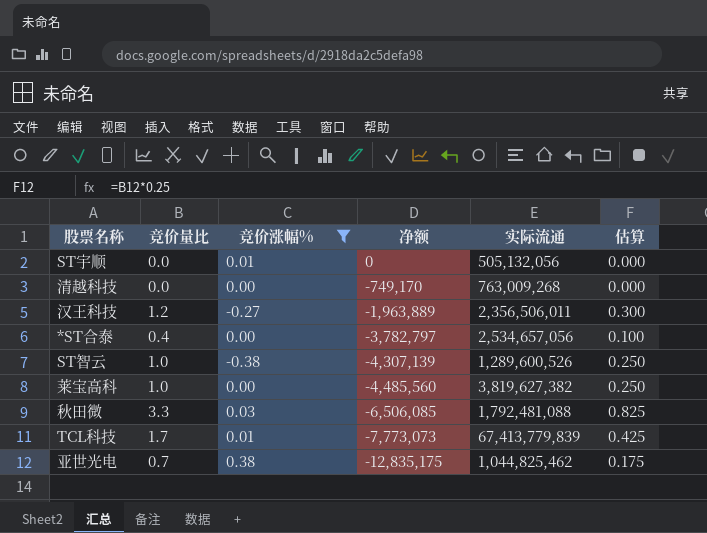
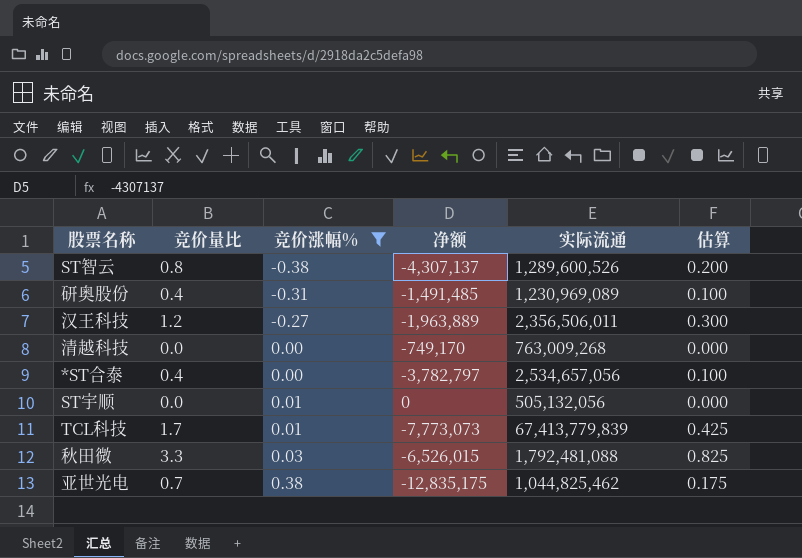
row order: 净额 descending -> 竞价涨幅% ascending
row 莱宝高科: 1.0 | 0.00 | -4,485,560 | 3,819,627,382 | 0.250 -> none
ST智云 | 竞价量比: 1.0 -> 0.8
ST智云 | 净额: -4,307,139 -> -4,307,137
ST智云 | 估算: 0.250 -> 0.200
row 研奥股份: none -> 0.4 | -0.31 | -1,491,485 | 1,230,969,089 | 0.100
秋田微 | 净额: -6,506,085 -> -6,526,015

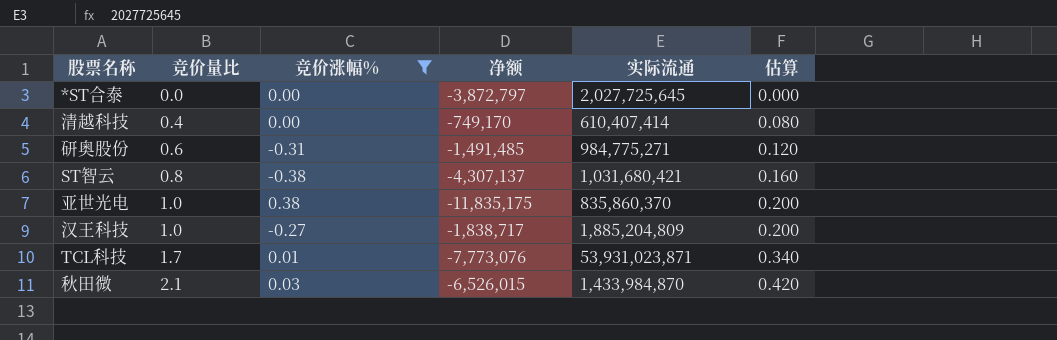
row order: 竞价涨幅% ascending -> 竞价量比 ascending
column 估算 | formula: [竞价量比] * 0.25 -> [竞价量比] * 0.2
row ST宇顺: 0.0 | 0.01 | 0 | 505,132,056 | 0.000 -> none
*ST合泰 | 竞价量比: 0.4 -> 0.0
*ST合泰 | 净额: -3,782,797 -> -3,872,797
*ST合泰 | 实际流通: 2,534,657,056 -> 2,027,725,645
清越科技 | 竞价量比: 0.0 -> 0.4
清越科技 | 实际流通: 763,009,268 -> 610,407,414
研奥股份 | 竞价量比: 0.4 -> 0.6
研奥股份 | 实际流通: 1,230,969,089 -> 984,775,271
ST智云 | 实际流通: 1,289,600,526 -> 1,031,680,421
亚世光电 | 竞价量比: 0.7 -> 1.0
亚世光电 | 净额: -12,835,175 -> -11,835,175
亚世光电 | 实际流通: 1,044,825,462 -> 835,860,370
汉王科技 | 竞价量比: 1.2 -> 1.0
汉王科技 | 净额: -1,963,889 -> -1,838,717
汉王科技 | 实际流通: 2,356,506,011 -> 1,885,204,809
TCL科技 | 净额: -7,773,073 -> -7,773,076
TCL科技 | 实际流通: 67,413,779,839 -> 53,931,023,871
秋田微 | 竞价量比: 3.3 -> 2.1
秋田微 | 实际流通: 1,792,481,088 -> 1,433,984,870

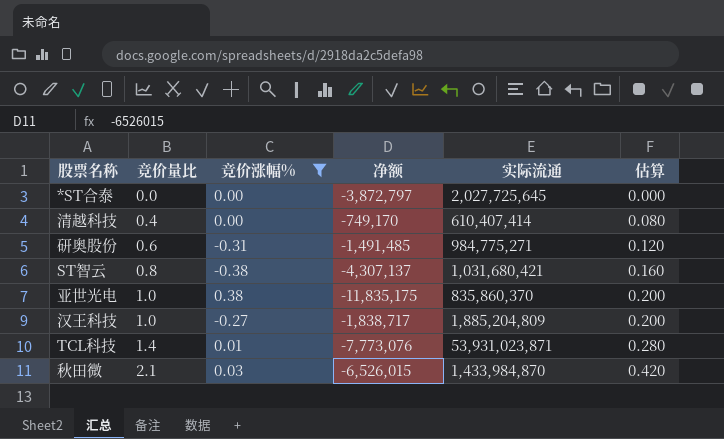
TCL科技 | 竞价量比: 1.7 -> 1.4
TCL科技 | 估算: 0.340 -> 0.280

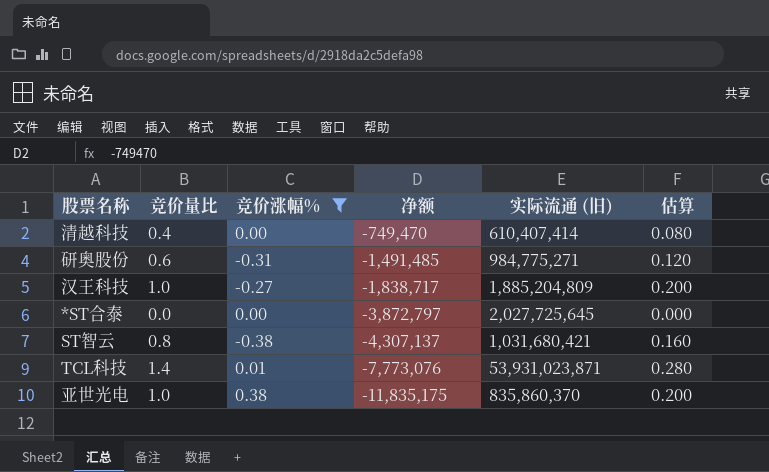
row order: 竞价量比 ascending -> 净额 descending
column name: 实际流通 -> 实际流通 (旧)
row 秋田微: 2.1 | 0.03 | -6,526,015 | 1,433,984,870 | 0.420 -> none
清越科技 | 净额: -749,170 -> -749,470

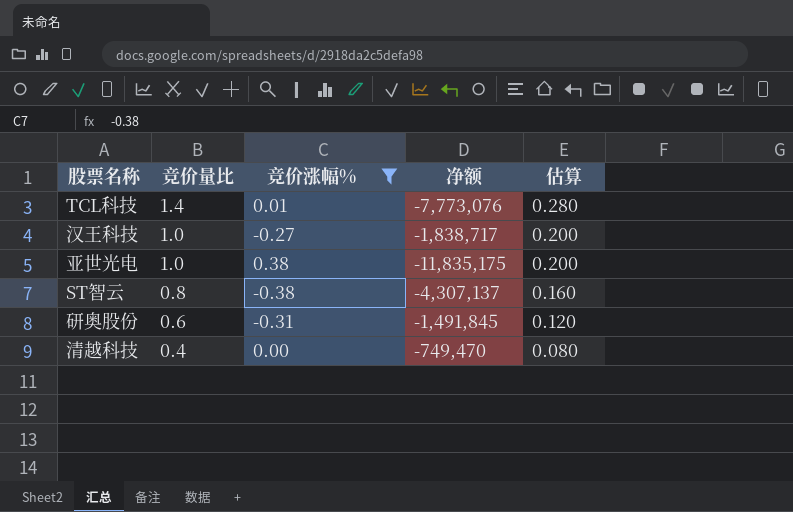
row order: 净额 descending -> 竞价量比 descending
column 实际流通 (旧) | position: 5 -> none
row *ST合泰: 0.0 | 0.00 | -3,872,797 | 2,027,725,645 | 0.000 -> none
研奥股份 | 净额: -1,491,485 -> -1,491,845

